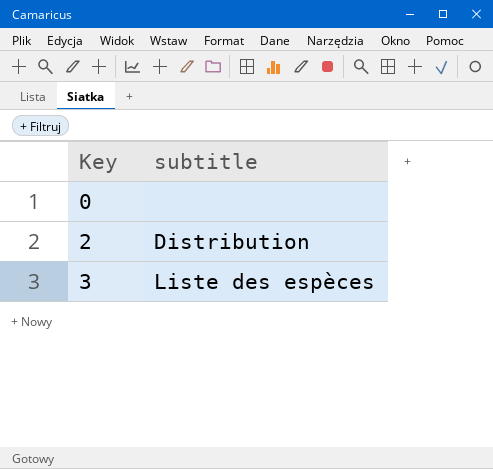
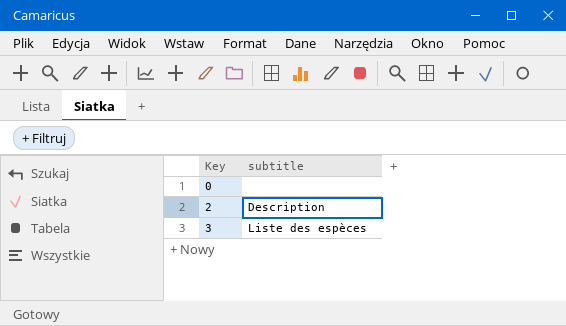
2 | subtitle: Distribution -> Description

